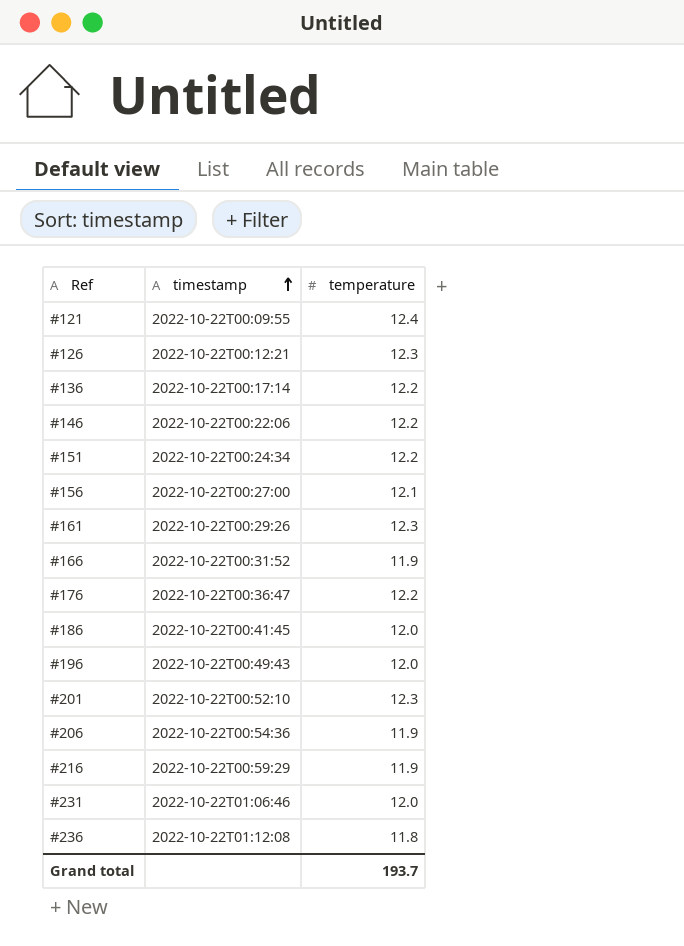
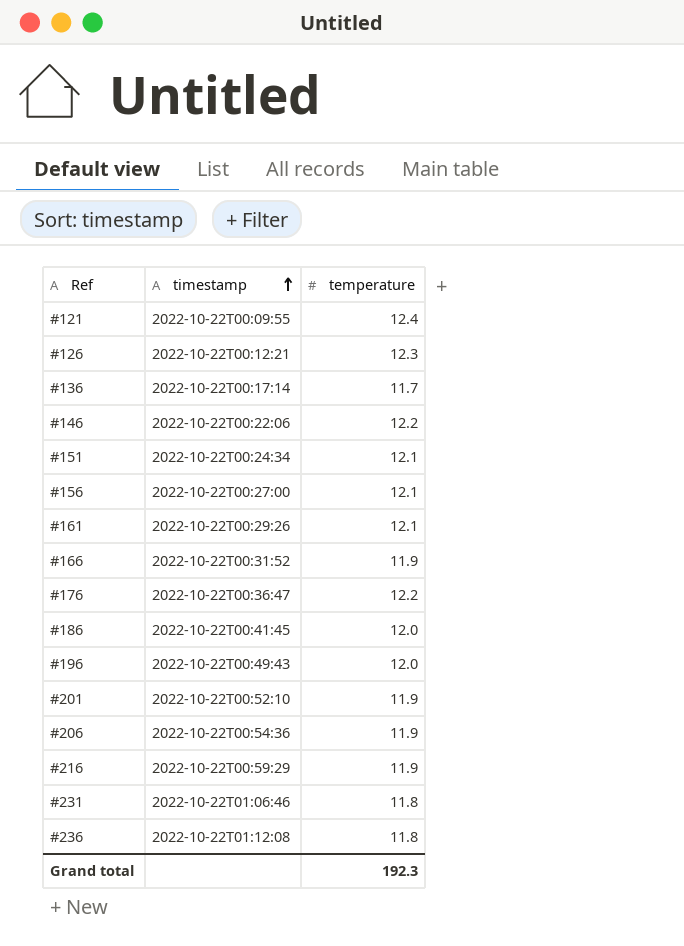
#136 | temperature: 12.2 -> 11.7
#151 | temperature: 12.2 -> 12.1
#161 | temperature: 12.3 -> 12.1
#201 | temperature: 12.3 -> 11.9
#231 | temperature: 12.0 -> 11.8
Grand total | temperature: 193.7 -> 192.3

